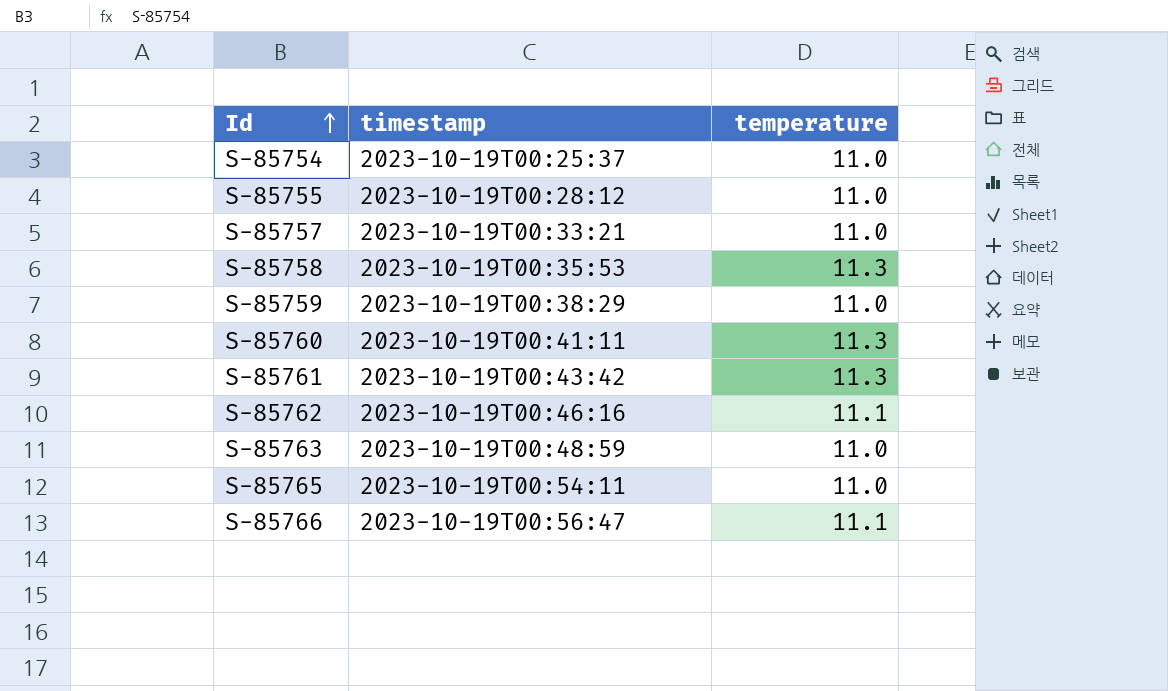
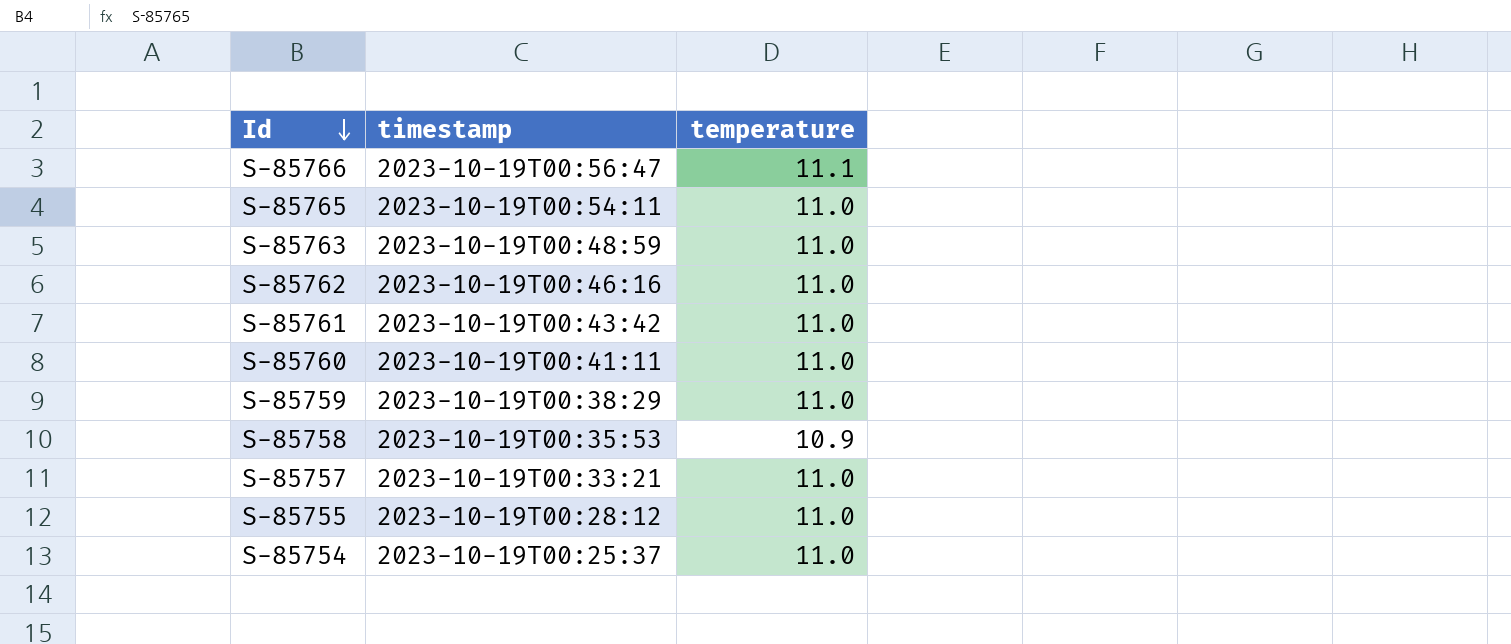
row order: Id ascending -> Id descending
S-85762 | temperature: 11.1 -> 11.0
S-85761 | temperature: 11.3 -> 11.0
S-85760 | temperature: 11.3 -> 11.0
S-85758 | temperature: 11.3 -> 10.9

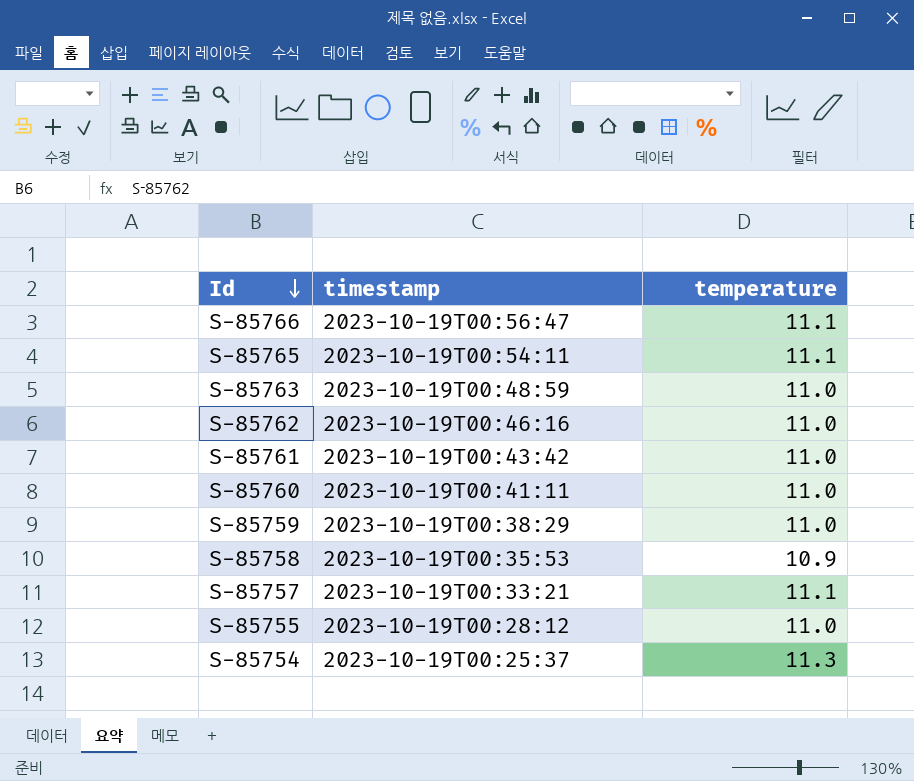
S-85765 | temperature: 11.0 -> 11.1
S-85757 | temperature: 11.0 -> 11.1
S-85754 | temperature: 11.0 -> 11.3

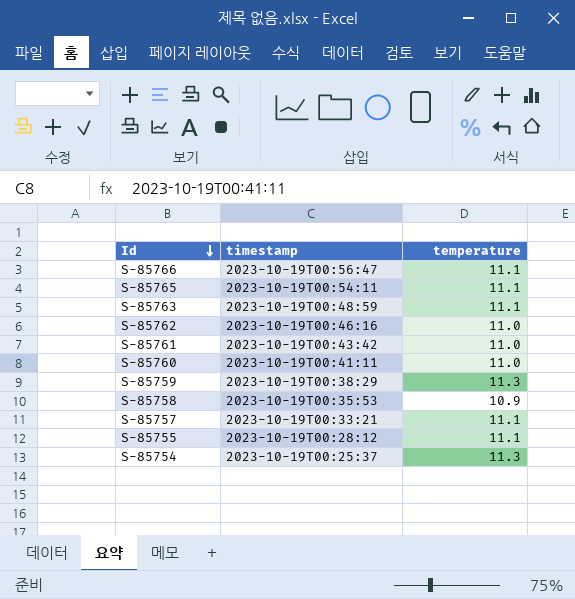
S-85763 | temperature: 11.0 -> 11.1
S-85759 | temperature: 11.0 -> 11.3
S-85755 | temperature: 11.0 -> 11.1

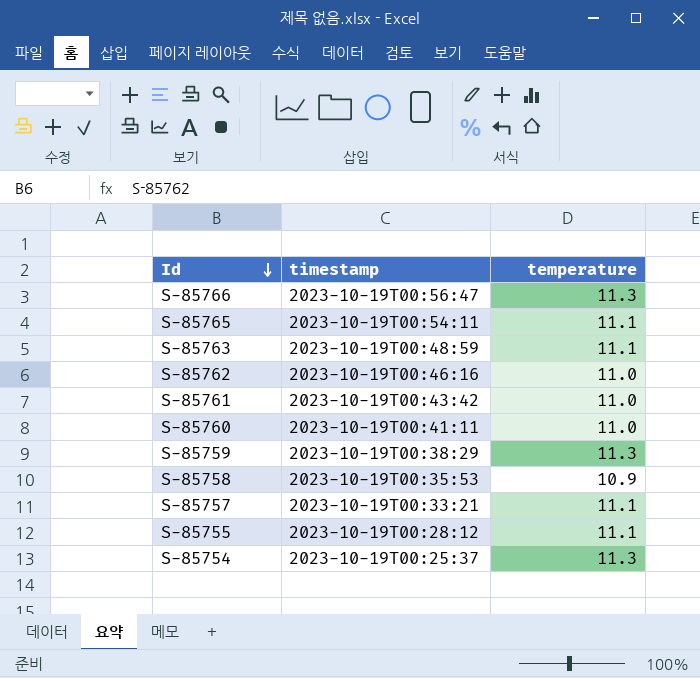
S-85766 | temperature: 11.1 -> 11.3

